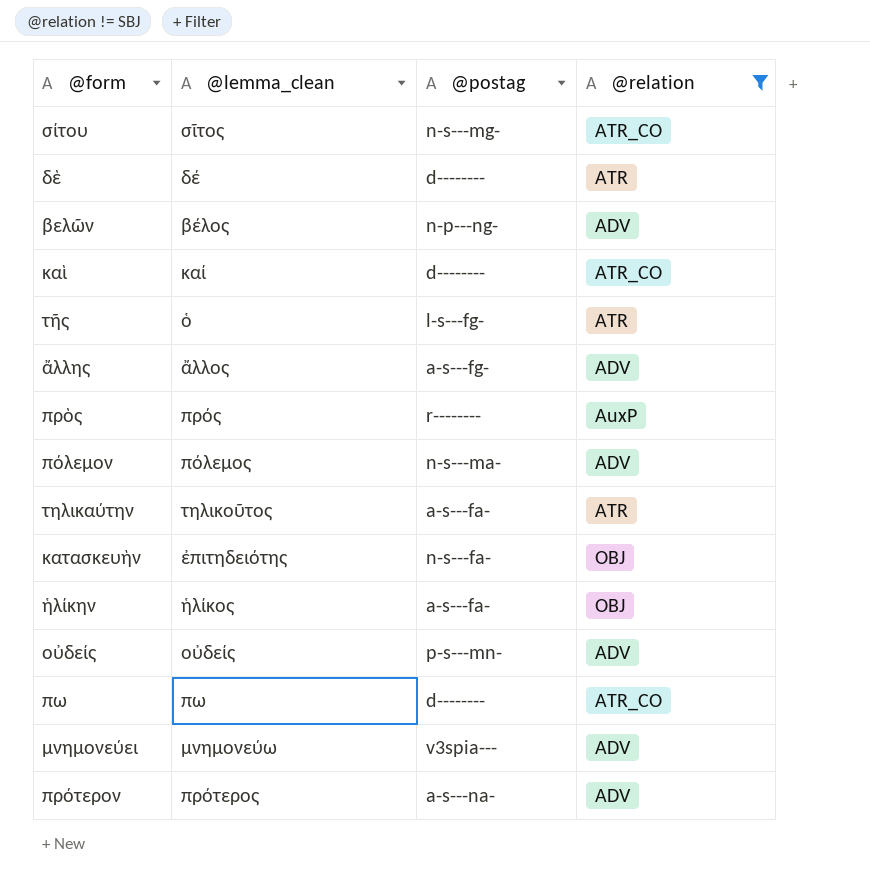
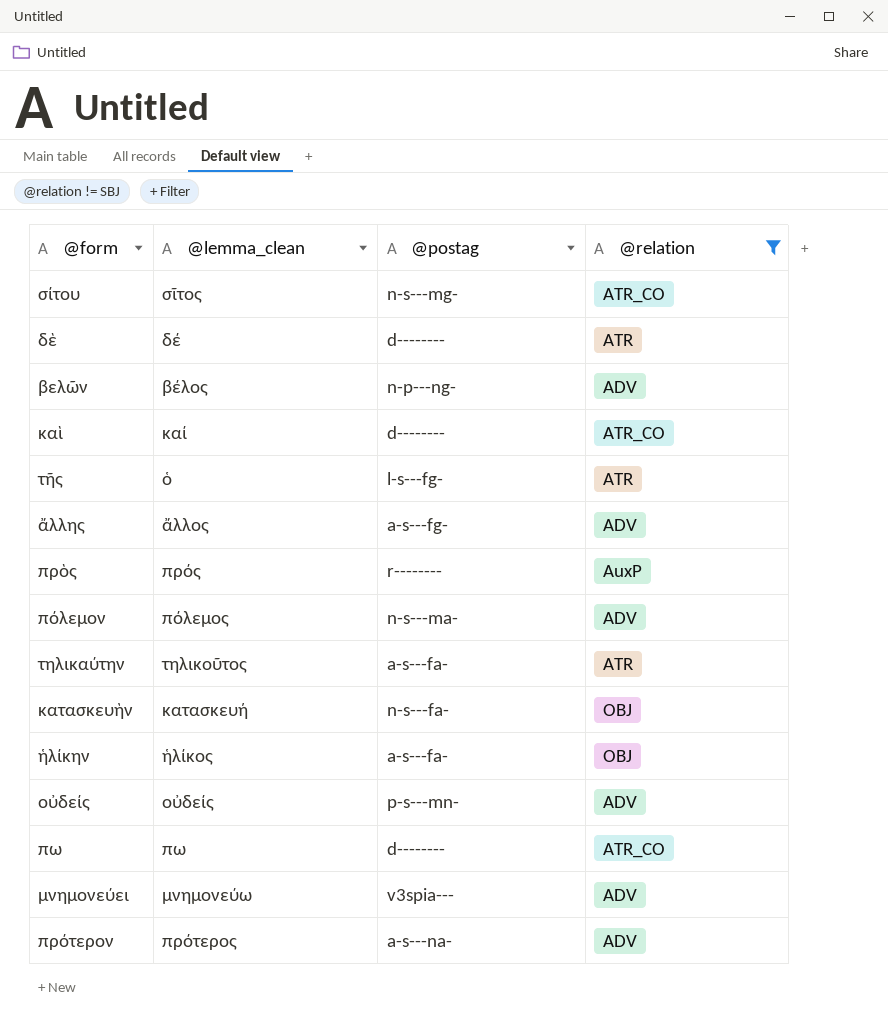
κατασκευὴν | @lemma_clean: ἐπιτηδειότης -> κατασκευή

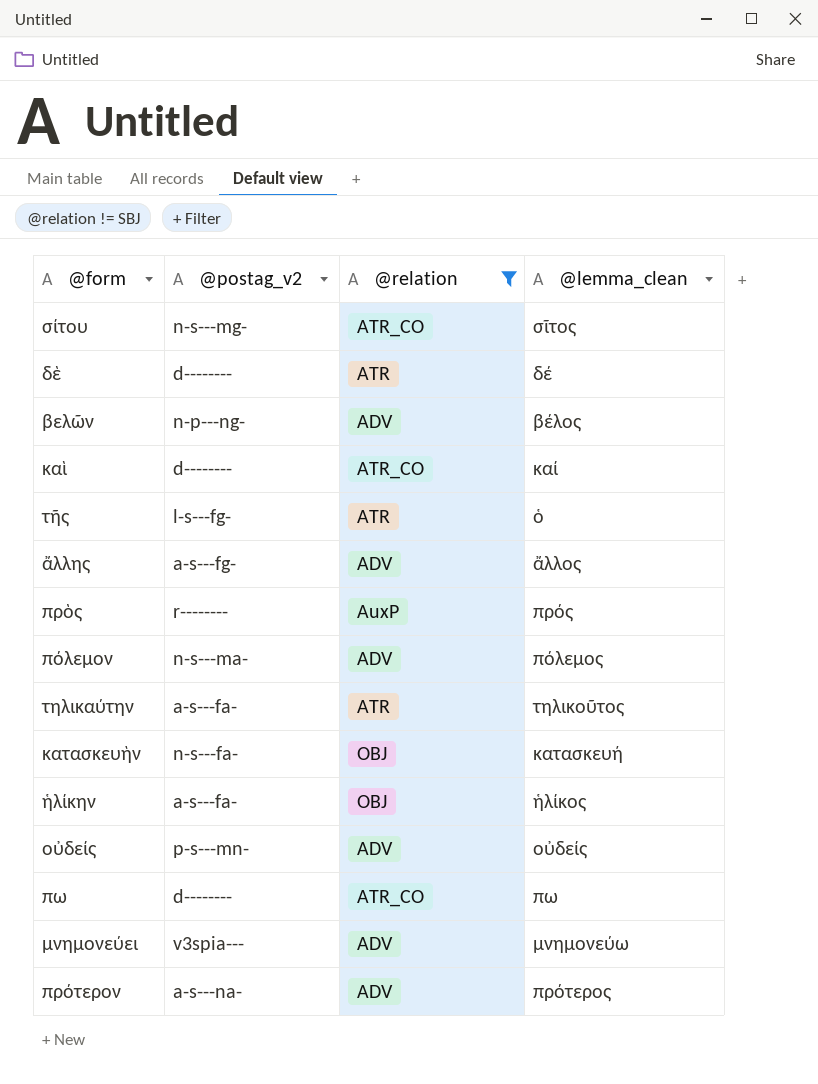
column name: @postag -> @postag_v2
column @lemma_clean | position: 2 -> 4

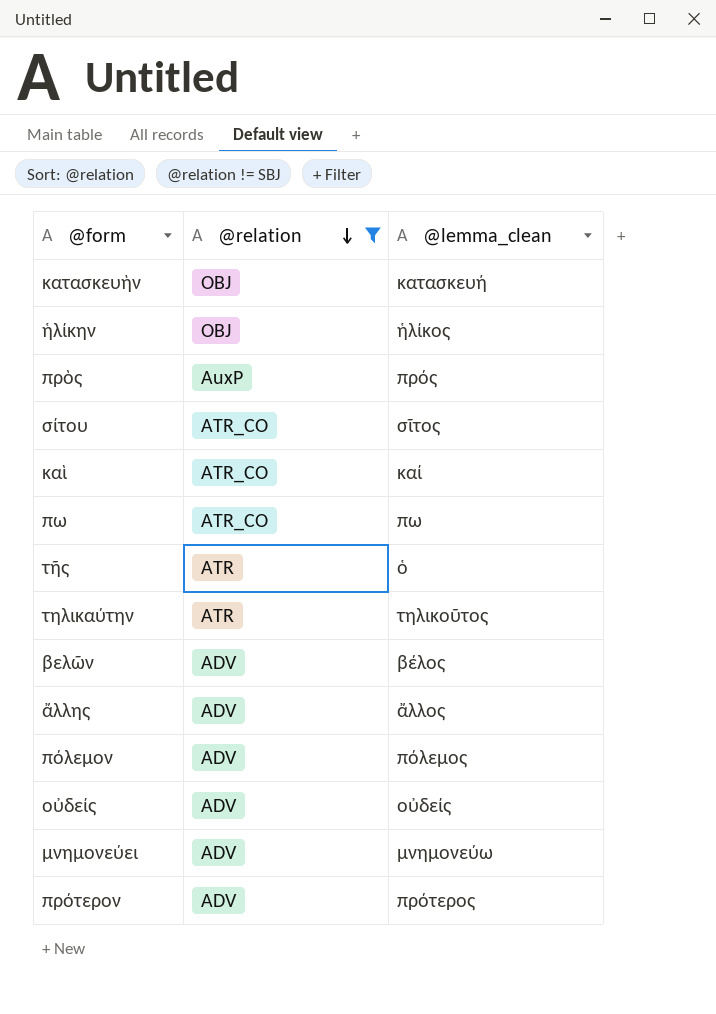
row order: none -> @relation descending
column @postag_v2 | position: 2 -> none
row δὲ: d-------- | ATR | δέ -> none

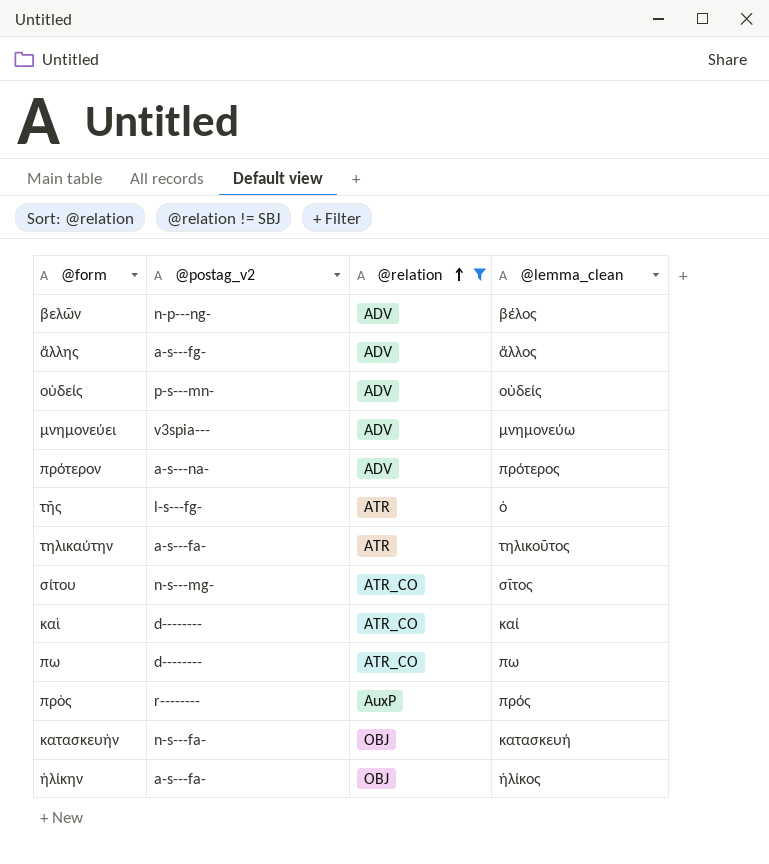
row order: @relation descending -> @relation ascending
column @postag_v2 | position: none -> 2
row πόλεμον: ADV | πόλεμος -> none

